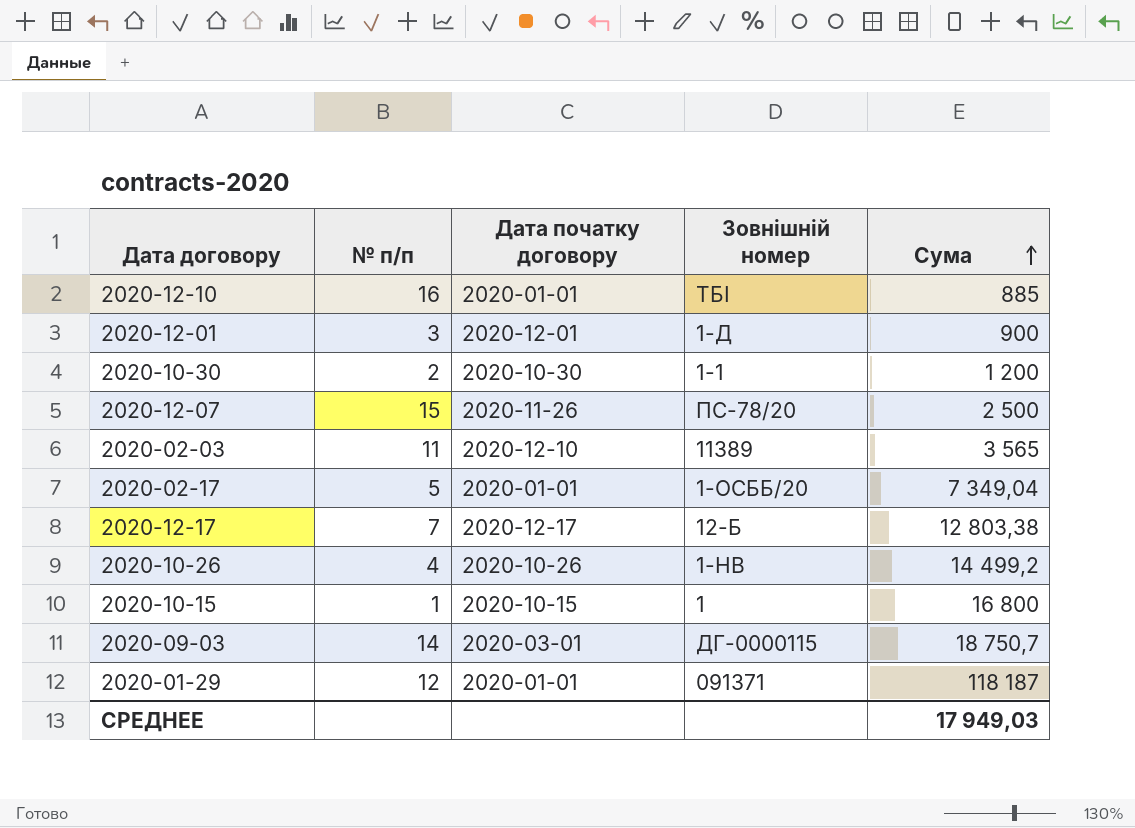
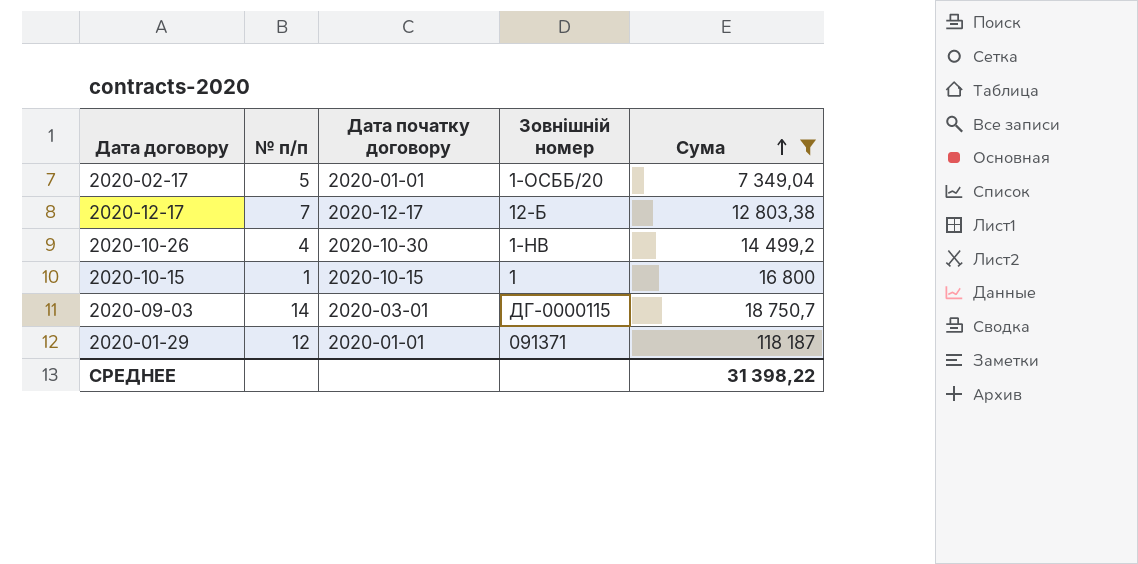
filter: none -> Сума >= 7 349,04
2020-10-26 | Дата початку договору: 2020-10-26 -> 2020-10-30
СРЕДНЕЕ | Сума: 17 949,03 -> 31 398,22

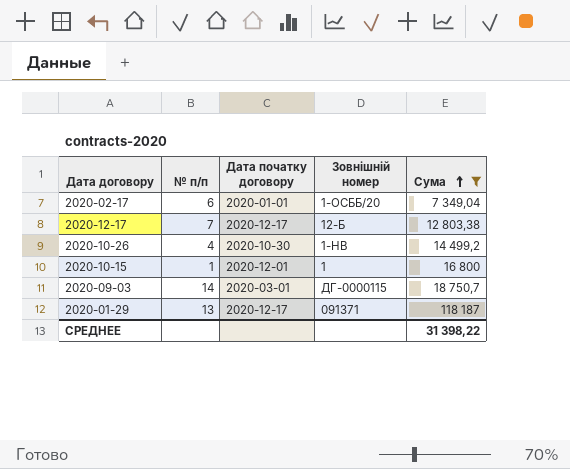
2020-02-17 | № п/п: 5 -> 6
2020-10-15 | Дата початку договору: 2020-10-15 -> 2020-12-01
2020-01-29 | № п/п: 12 -> 13
2020-01-29 | Дата початку договору: 2020-01-01 -> 2020-12-17

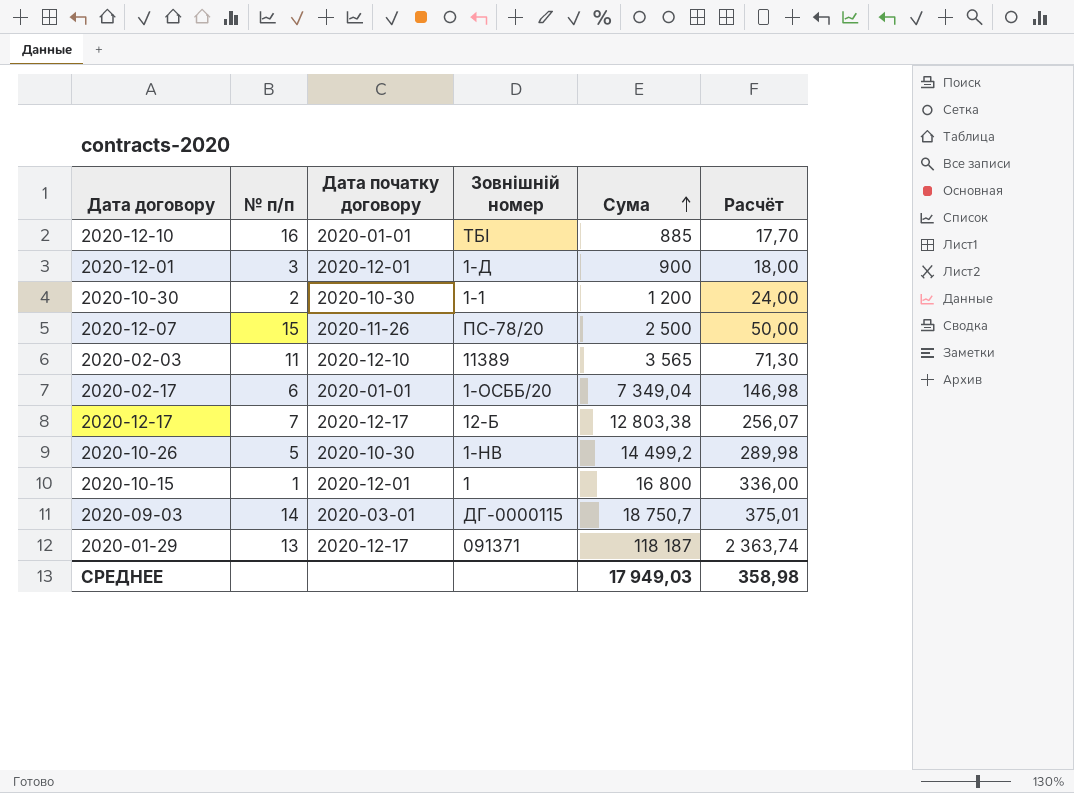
filter: Сума >= 7 349,04 -> none
column Расчёт | formula: none -> [Сума] * 0,02
2020-10-26 | № п/п: 4 -> 5
СРЕДНЕЕ | Сума: 31 398,22 -> 17 949,03

